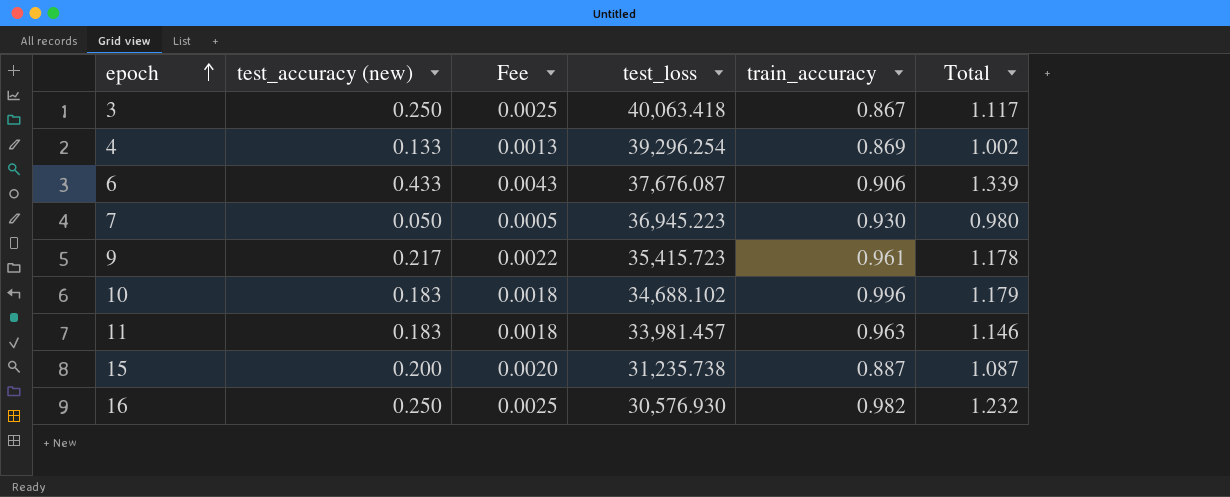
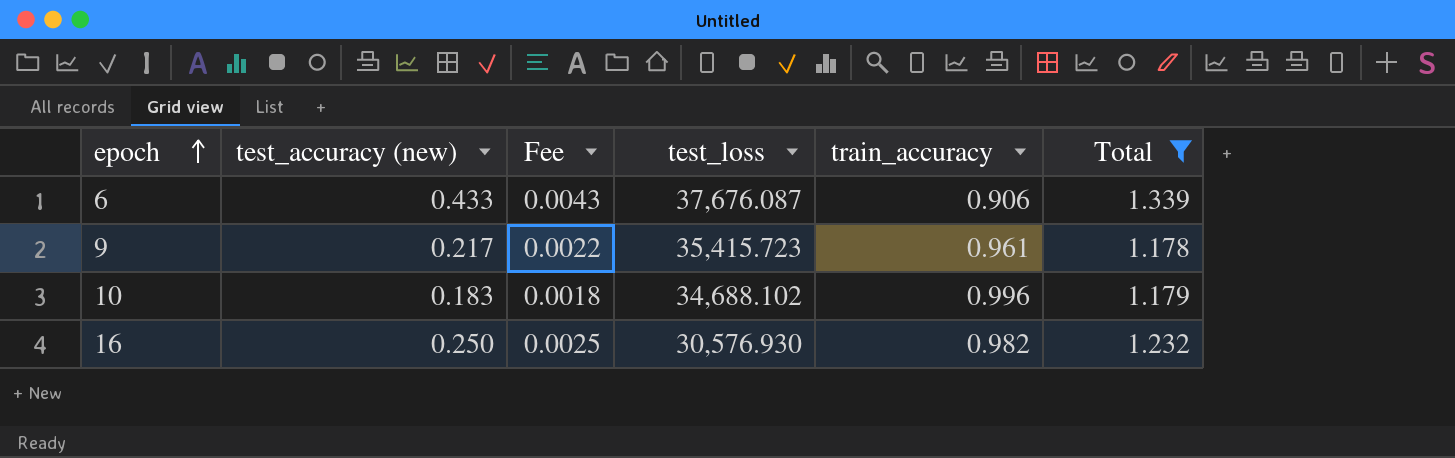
filter: none -> Total >= 1.178

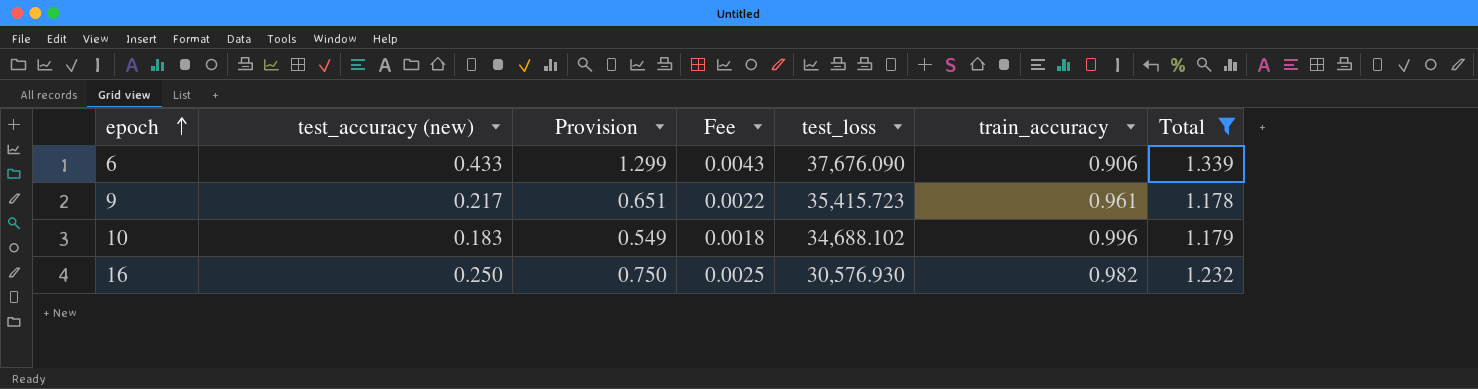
column Provision | formula: none -> [test_accuracy (new)] * 3
6 | test_loss: 37,676.087 -> 37,676.090

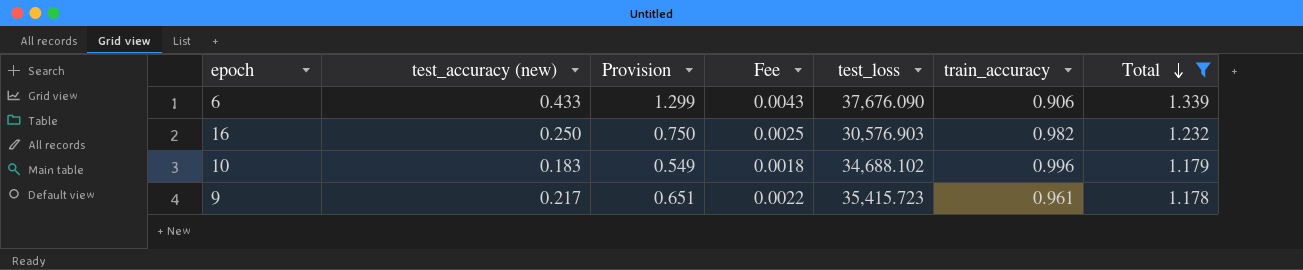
row order: epoch ascending -> Total descending
16 | test_loss: 30,576.930 -> 30,576.903

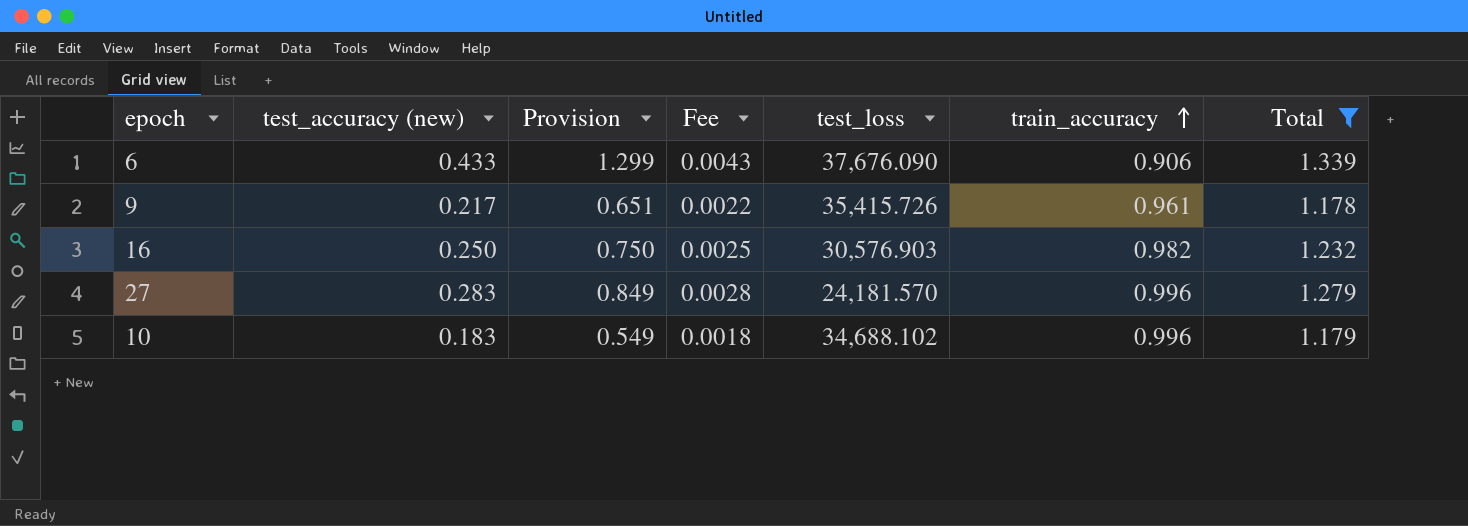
row order: Total descending -> train_accuracy ascending
9 | test_loss: 35,415.723 -> 35,415.726
row 27: none -> 0.283 | 0.849 | 0.0028 | 24,181.570 | 0.996 | 1.279

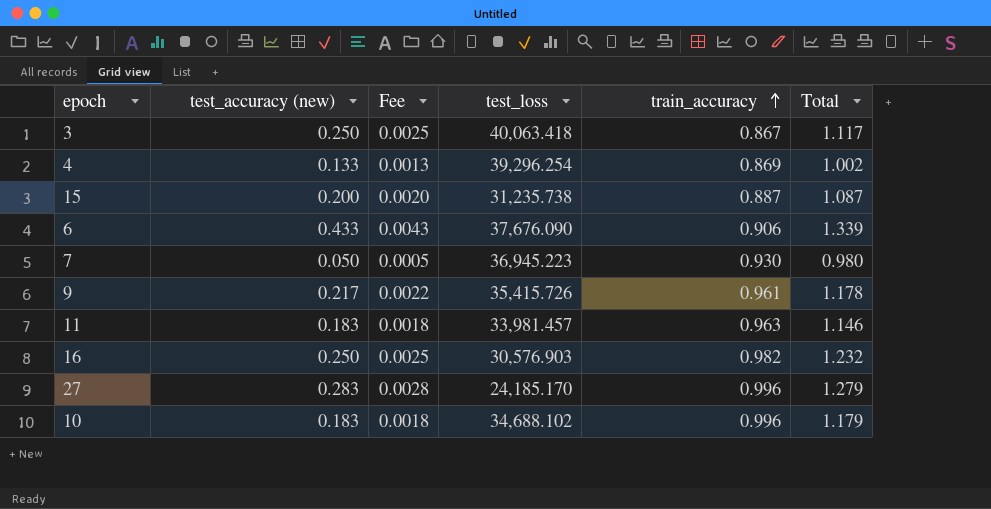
filter: Total >= 1.178 -> none
column Provision | formula: [test_accuracy (new)] * 3 -> none
27 | test_loss: 24,181.570 -> 24,185.170

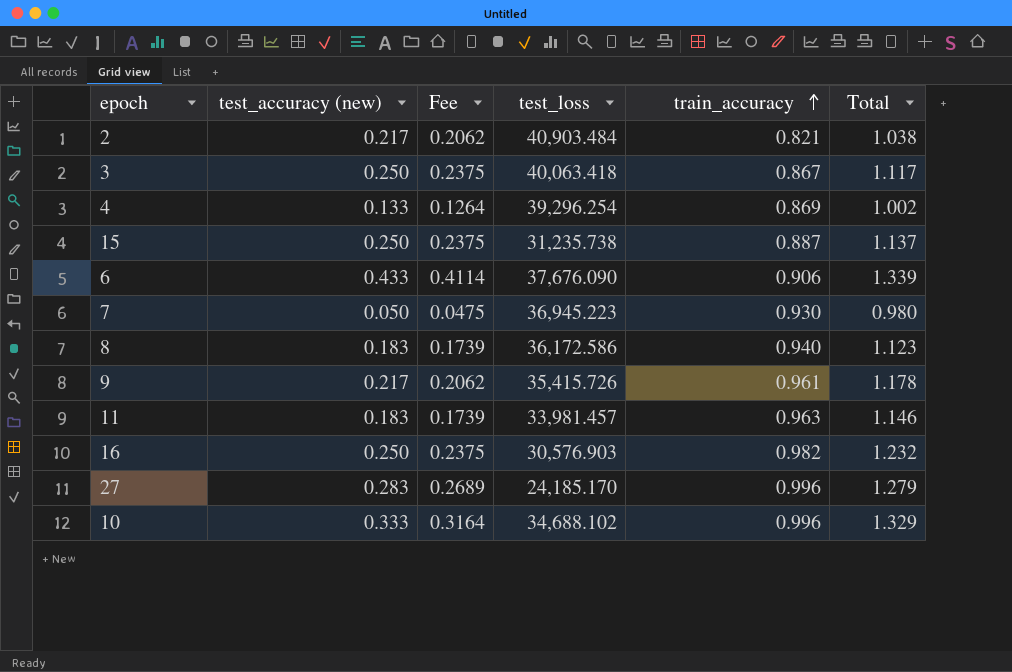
column Fee | formula: [test_accuracy (new)] * 0.01 -> [test_accuracy (new)] * 0.95
row 2: none -> 0.217 | 0.2062 | 40,903.484 | 0.821 | 1.038
15 | test_accuracy (new): 0.200 -> 0.250
15 | Total: 1.087 -> 1.137
row 8: none -> 0.183 | 0.1739 | 36,172.586 | 0.940 | 1.123
10 | test_accuracy (new): 0.183 -> 0.333
10 | Total: 1.179 -> 1.329

